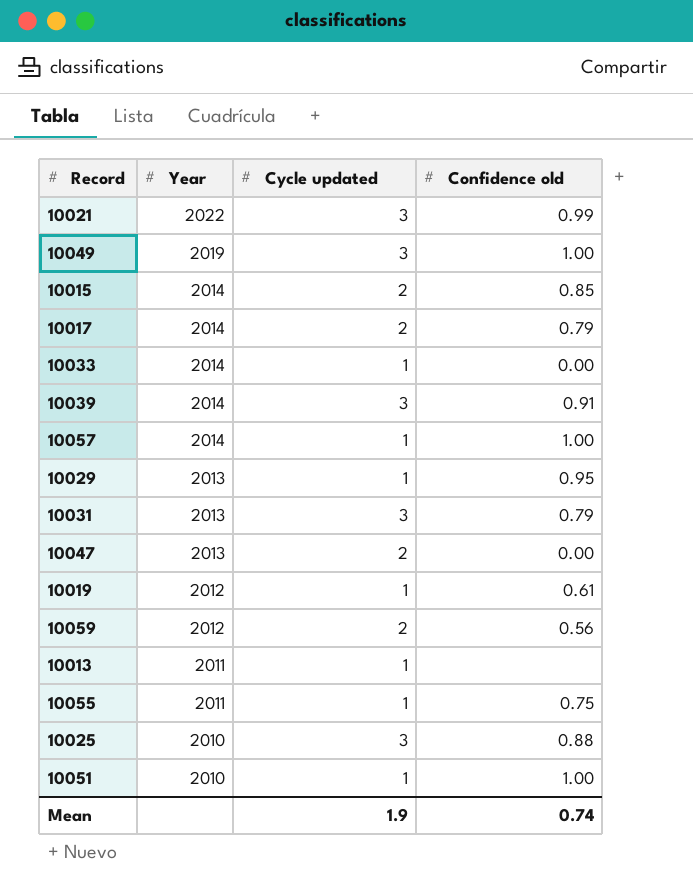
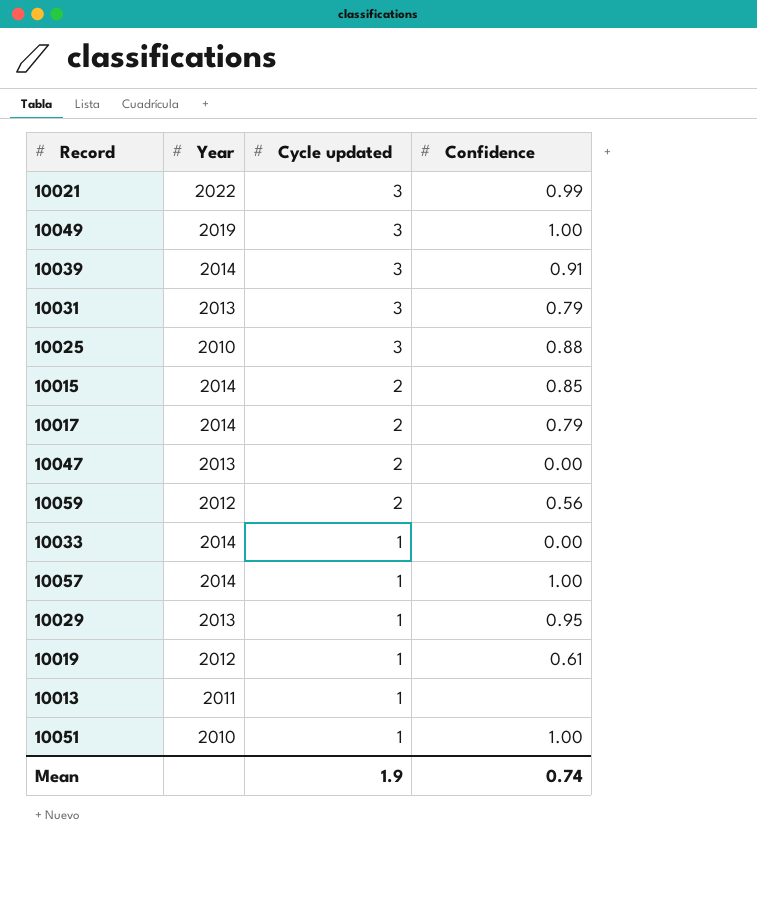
row order: Year descending -> Cycle updated descending
column name: Confidence old -> Confidence
row 10055: 2011 | 1 | 0.75 -> none

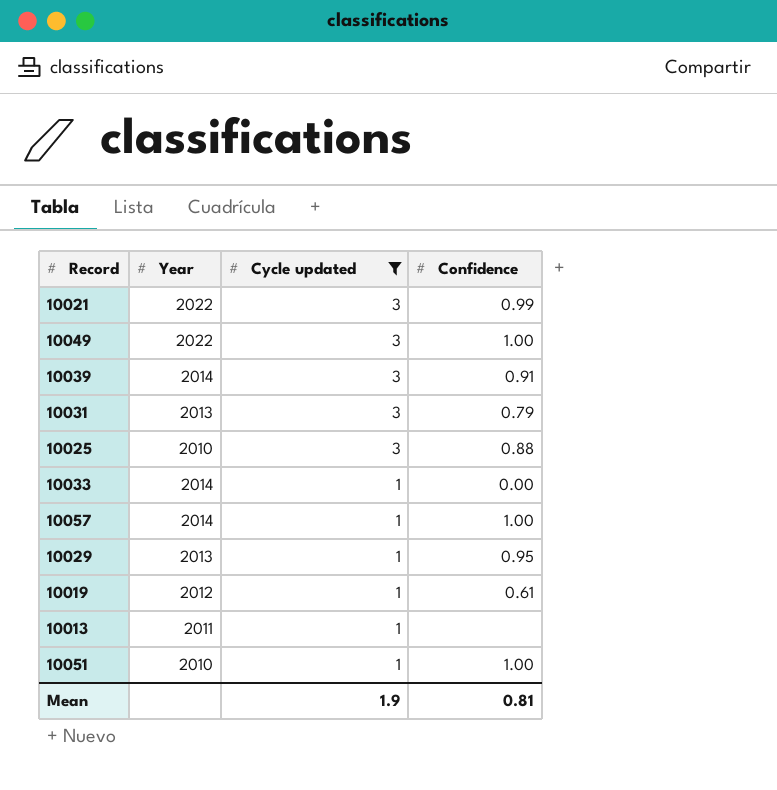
filter: none -> Cycle updated != 2
10049 | Year: 2019 -> 2022
Mean | Confidence: 0.74 -> 0.81

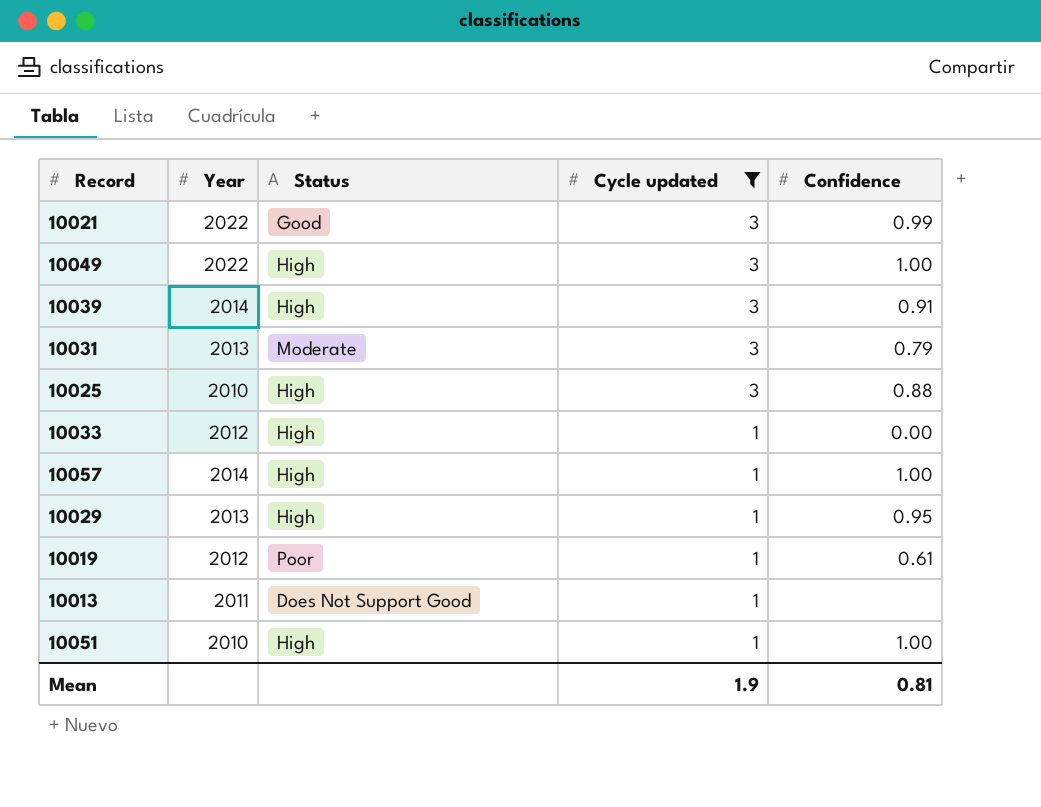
column Status | position: none -> 3
10033 | Year: 2014 -> 2012

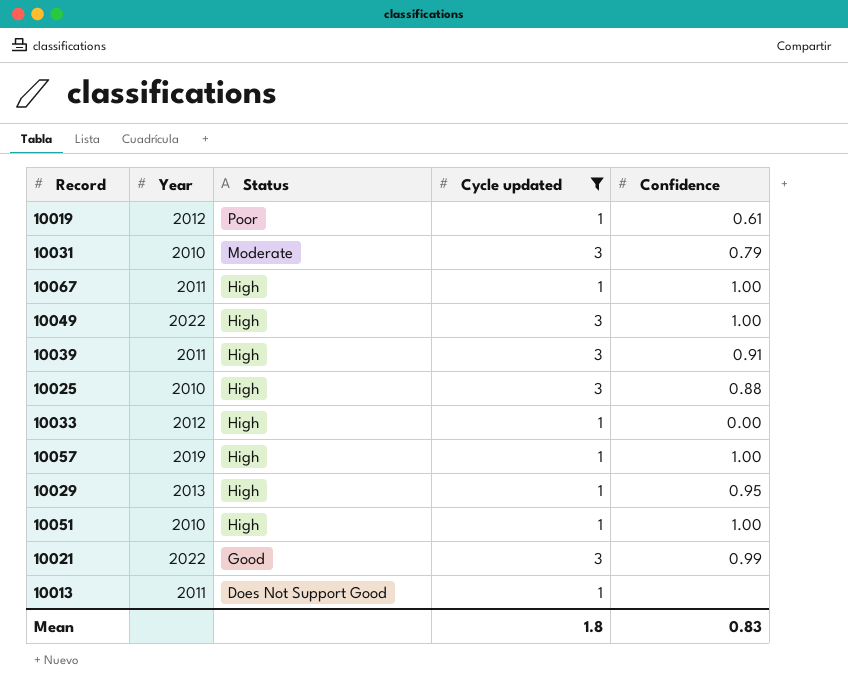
row order: Cycle updated descending -> Status descending
10031 | Year: 2013 -> 2010
row 10067: none -> 2011 | High | 1 | 1.00
10039 | Year: 2014 -> 2011
10057 | Year: 2014 -> 2019
Mean | Cycle updated: 1.9 -> 1.8
Mean | Confidence: 0.81 -> 0.83

